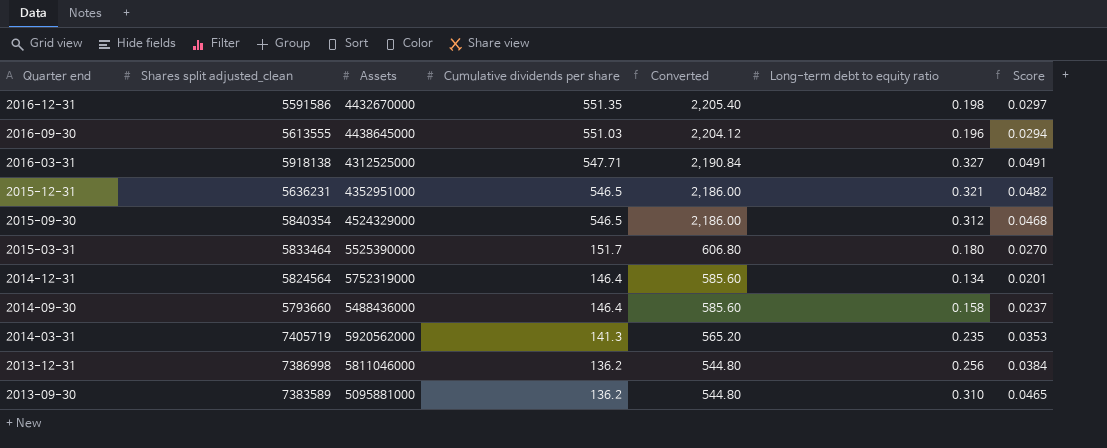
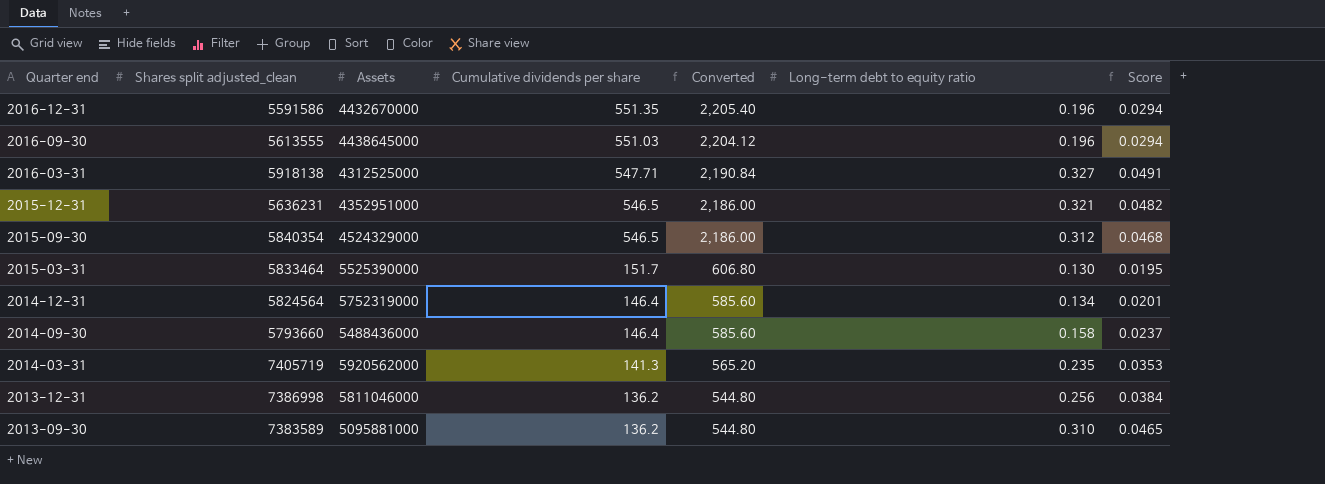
2016-12-31 | Long-term debt to equity ratio: 0.198 -> 0.196
2016-12-31 | Score: 0.0297 -> 0.0294
2015-03-31 | Long-term debt to equity ratio: 0.180 -> 0.130
2015-03-31 | Score: 0.0270 -> 0.0195

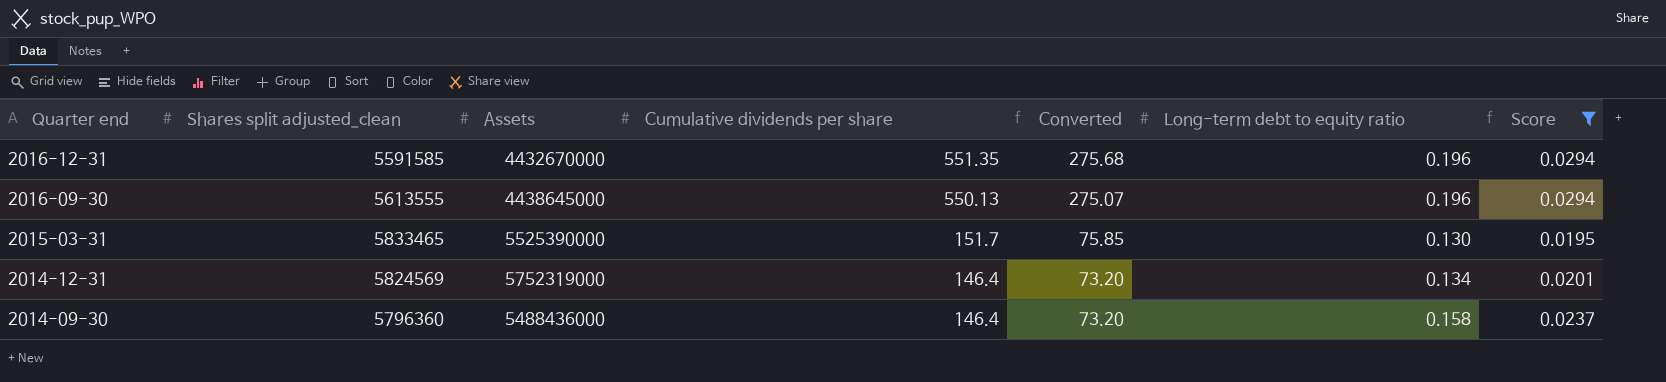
filter: none -> Score <= 0.0294
column Converted | formula: [Cumulative dividends per share] * 4 -> [Cumulative dividends per share] * 0.5
2016-12-31 | Shares split adjusted_clean: 5591586 -> 5591585
2016-09-30 | Cumulative dividends per share: 551.03 -> 550.13
2015-03-31 | Shares split adjusted_clean: 5833464 -> 5833465
2014-12-31 | Shares split adjusted_clean: 5824564 -> 5824569
2014-09-30 | Shares split adjusted_clean: 5793660 -> 5796360

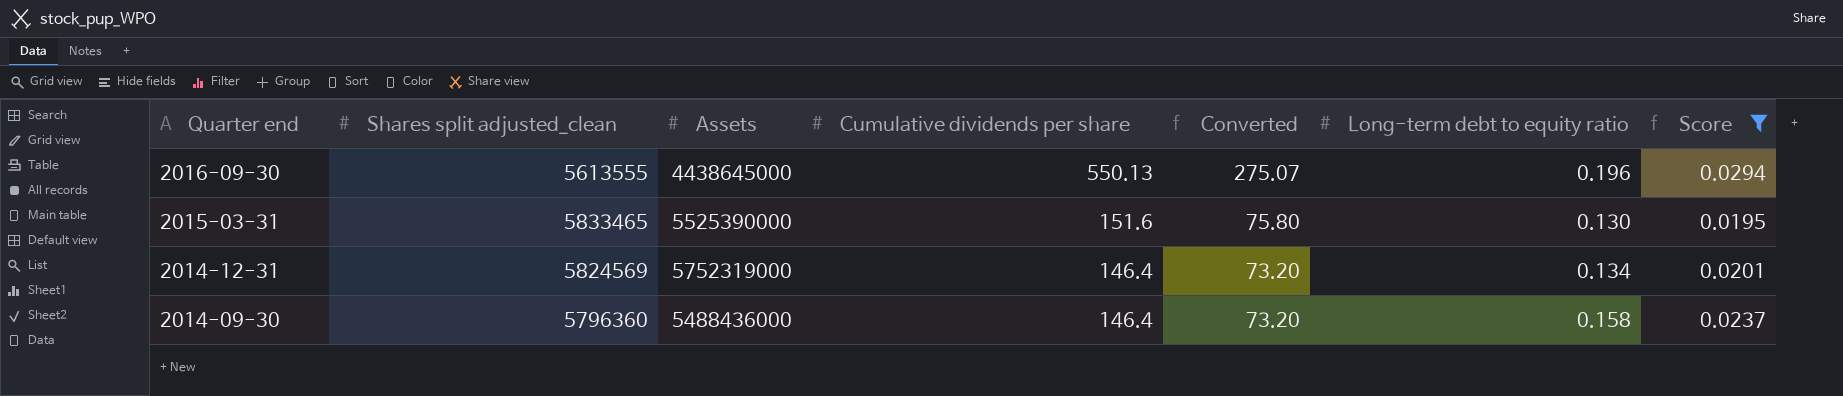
row 2016-12-31: 5591585 | 4432670000 | 551.35 | 275.68 | 0.196 | 0.0294 -> none
2015-03-31 | Cumulative dividends per share: 151.7 -> 151.6
2015-03-31 | Converted: 75.85 -> 75.80

